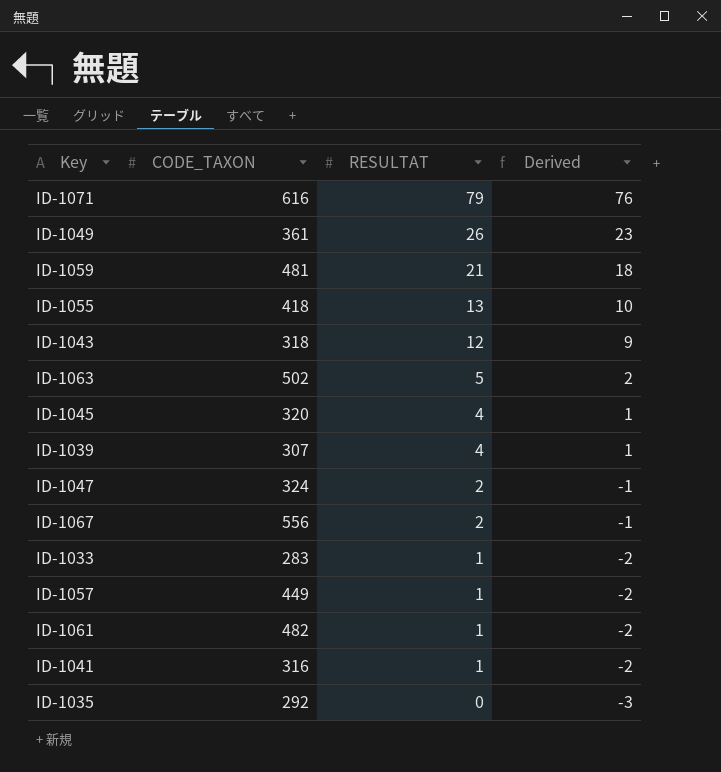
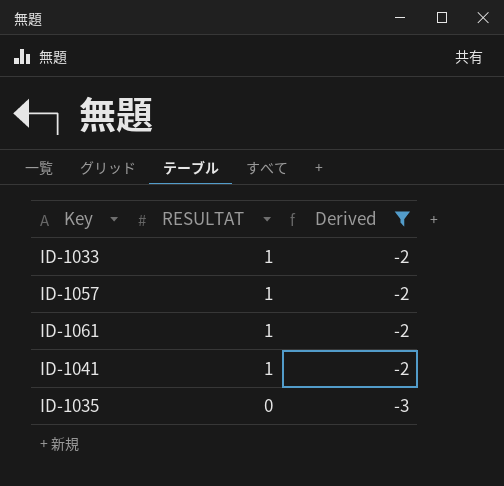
filter: none -> Derived <= -2
column CODE_TAXON | position: 2 -> none

